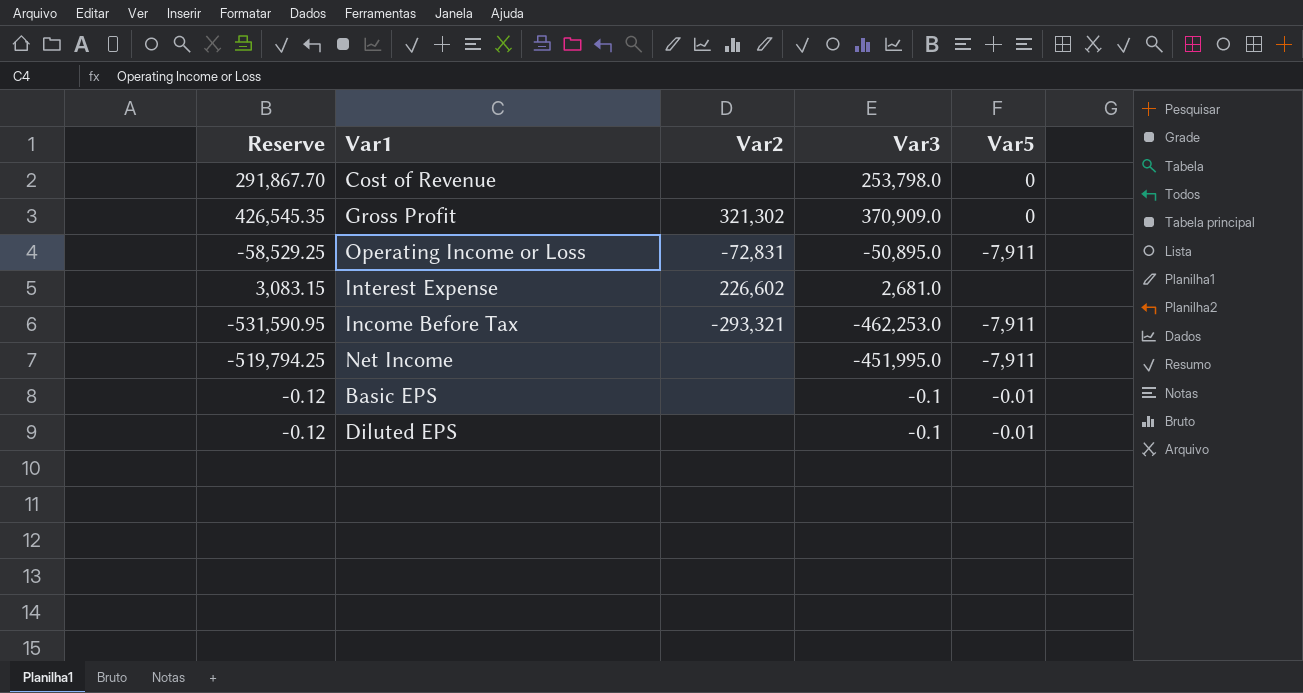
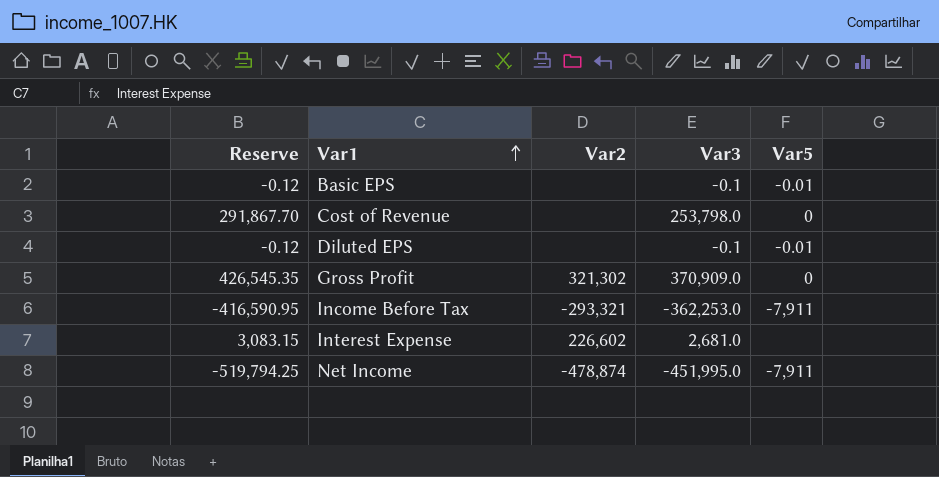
row order: none -> Var1 ascending
row Operating Income or Loss: -58,529.25 | -72,831 | -50,895.0 | -7,911 -> none
Income Before Tax | Reserve: -531,590.95 -> -416,590.95
Income Before Tax | Var3: -462,253.0 -> -362,253.0
Net Income | Var2: none -> -478,874

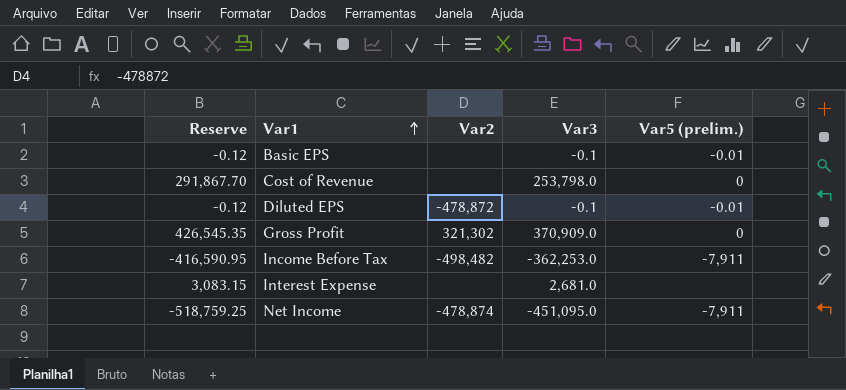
column name: Var5 -> Var5 (prelim.)
Diluted EPS | Var2: none -> -478,872
Income Before Tax | Var2: -293,321 -> -498,482
Interest Expense | Var2: 226,602 -> none
Net Income | Reserve: -519,794.25 -> -518,759.25
Net Income | Var3: -451,995.0 -> -451,095.0

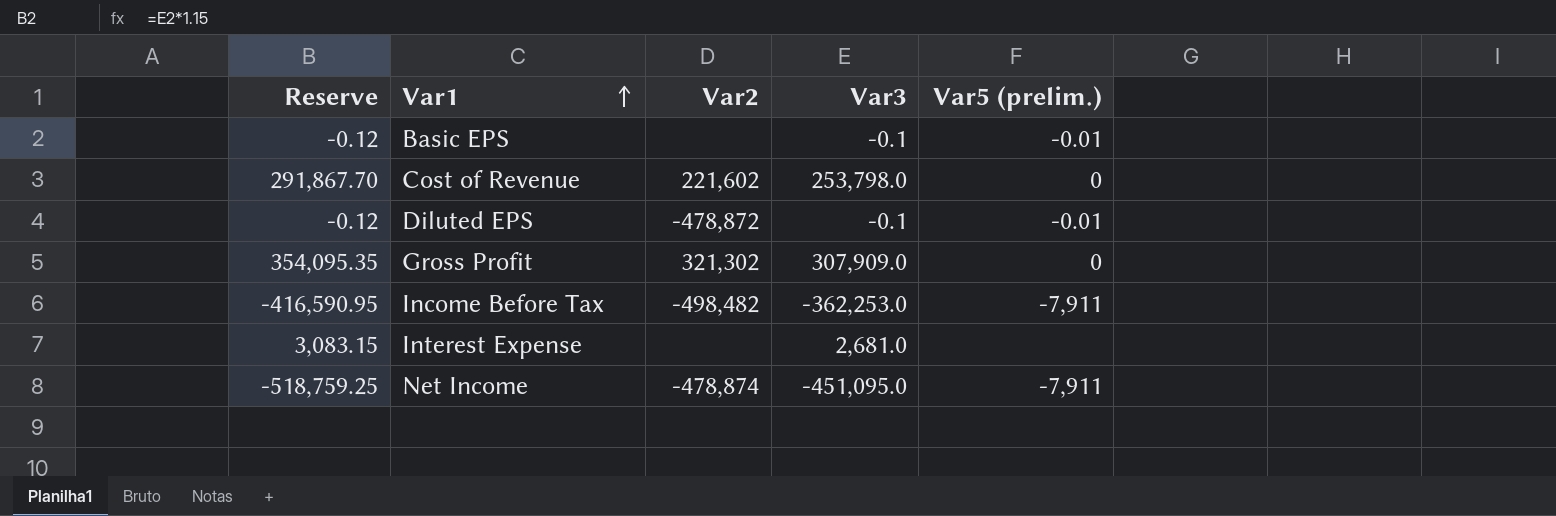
Cost of Revenue | Var2: none -> 221,602
Gross Profit | Reserve: 426,545.35 -> 354,095.35
Gross Profit | Var3: 370,909.0 -> 307,909.0

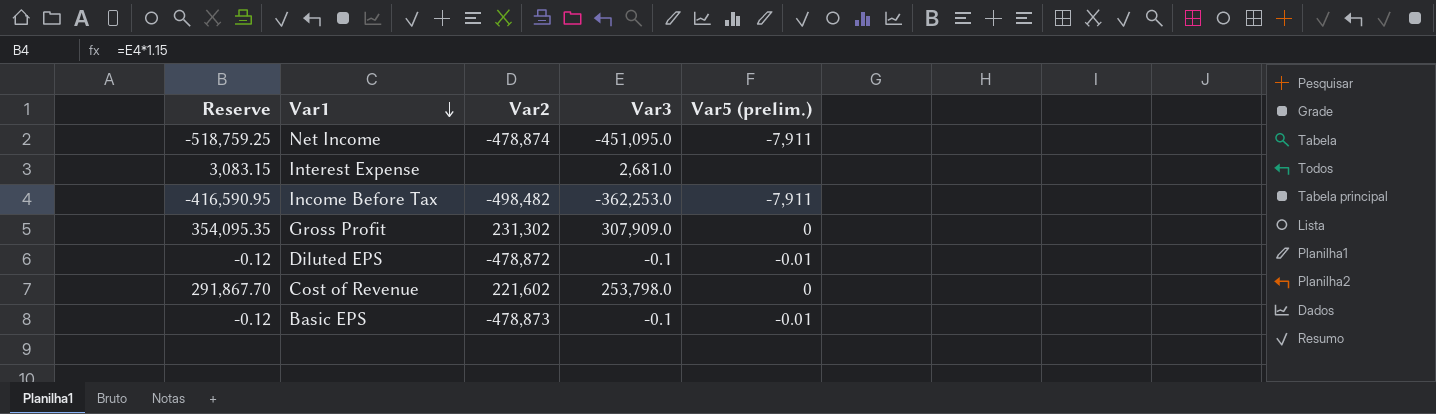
row order: Var1 ascending -> Var1 descending
Gross Profit | Var2: 321,302 -> 231,302
Basic EPS | Var2: none -> -478,873

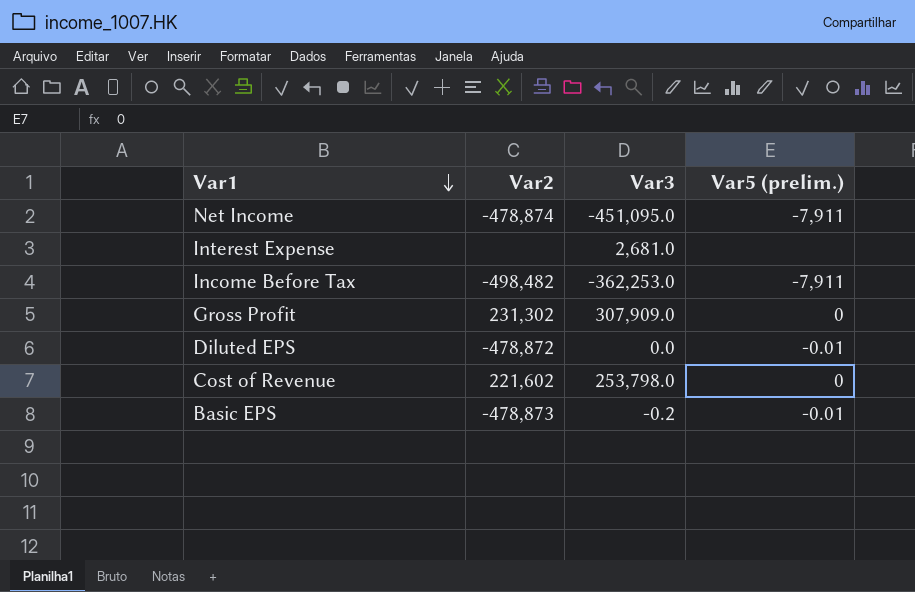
column Reserve | formula: [Var3] * 1.15 -> none
Diluted EPS | Var3: -0.1 -> 0.0
Basic EPS | Var3: -0.1 -> -0.2

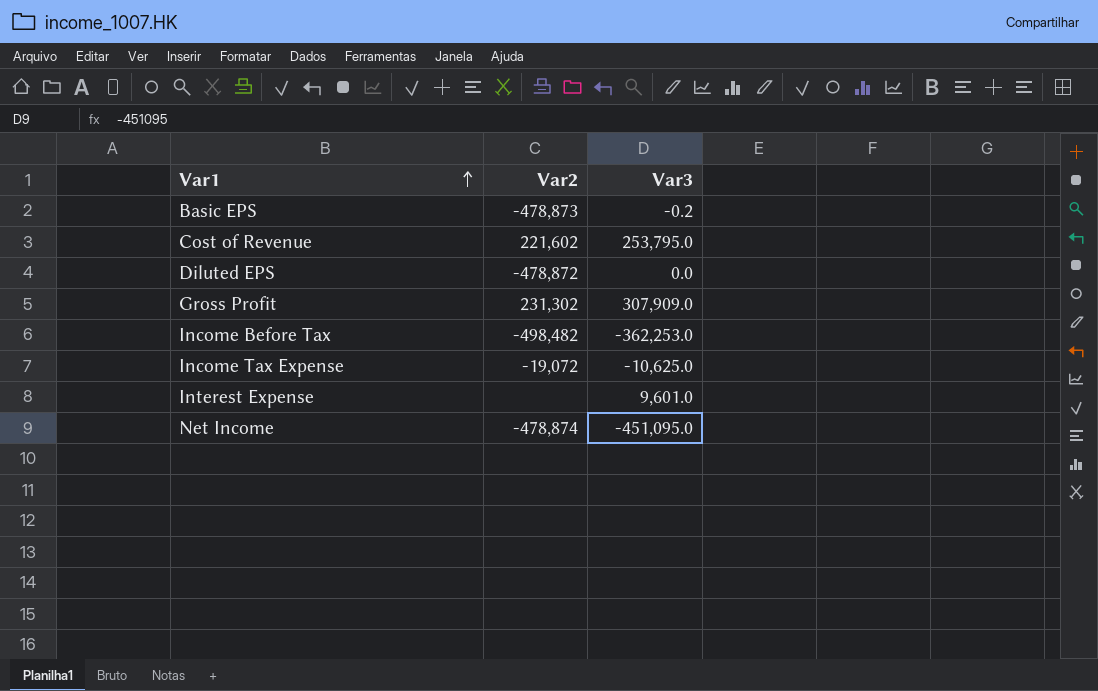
row order: Var1 descending -> Var1 ascending
column Var5 (prelim.) | position: 4 -> none
Cost of Revenue | Var3: 253,798.0 -> 253,795.0
row Income Tax Expense: none -> -19,072 | -10,625.0
Interest Expense | Var3: 2,681.0 -> 9,601.0

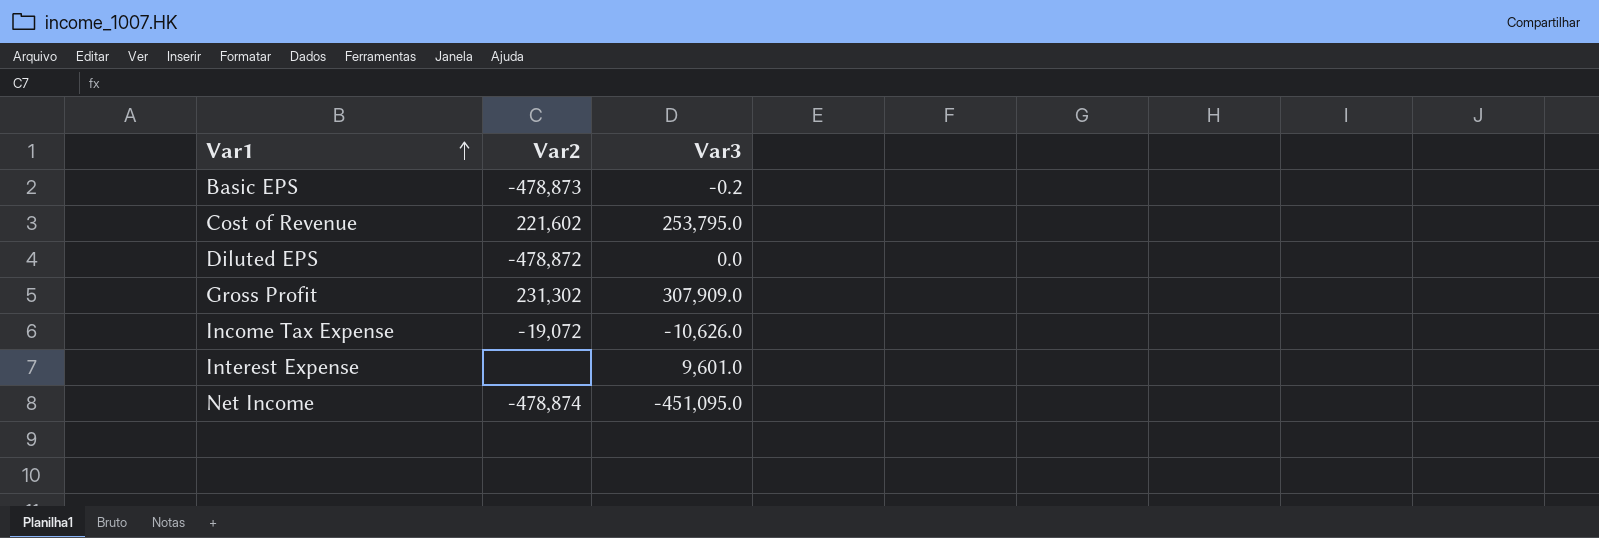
row Income Before Tax: -498,482 | -362,253.0 -> none
Income Tax Expense | Var3: -10,625.0 -> -10,626.0

